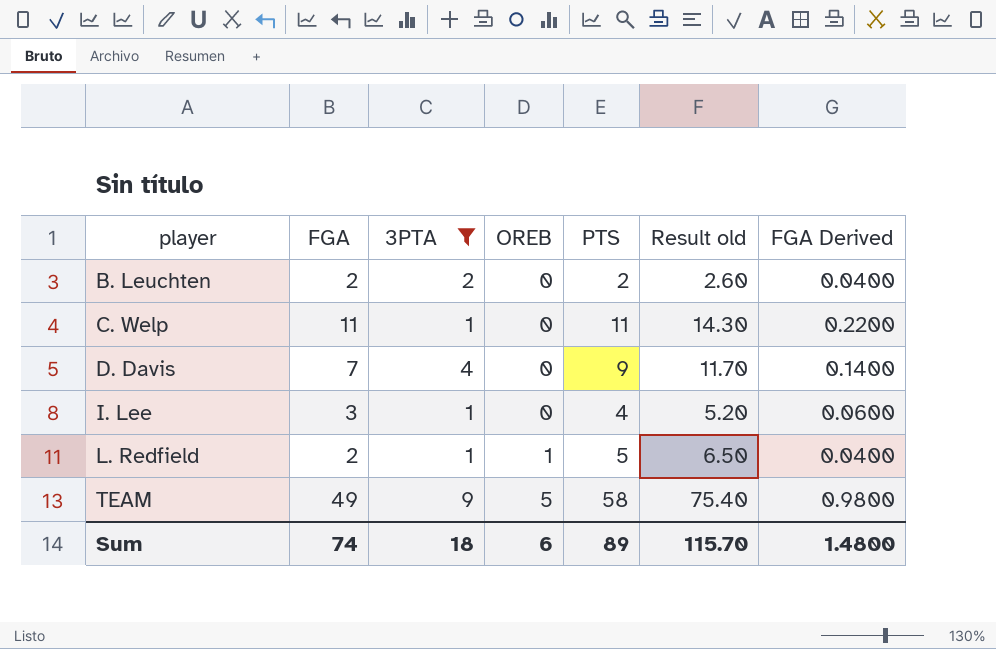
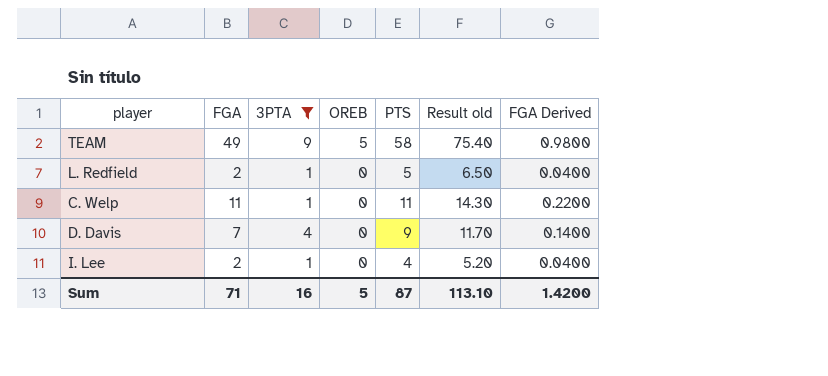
row order: player ascending -> OREB descending
row B. Leuchten: 2 | 2 | 0 | 2 | 2.60 | 0.0400 -> none
L. Redfield | OREB: 1 -> 0
I. Lee | FGA: 3 -> 2
I. Lee | FGA Derived: 0.0600 -> 0.0400
Sum | FGA: 74 -> 71
Sum | 3PTA: 18 -> 16
Sum | OREB: 6 -> 5
Sum | PTS: 89 -> 87
Sum | Result old: 115.70 -> 113.10
Sum | FGA Derived: 1.4800 -> 1.4200

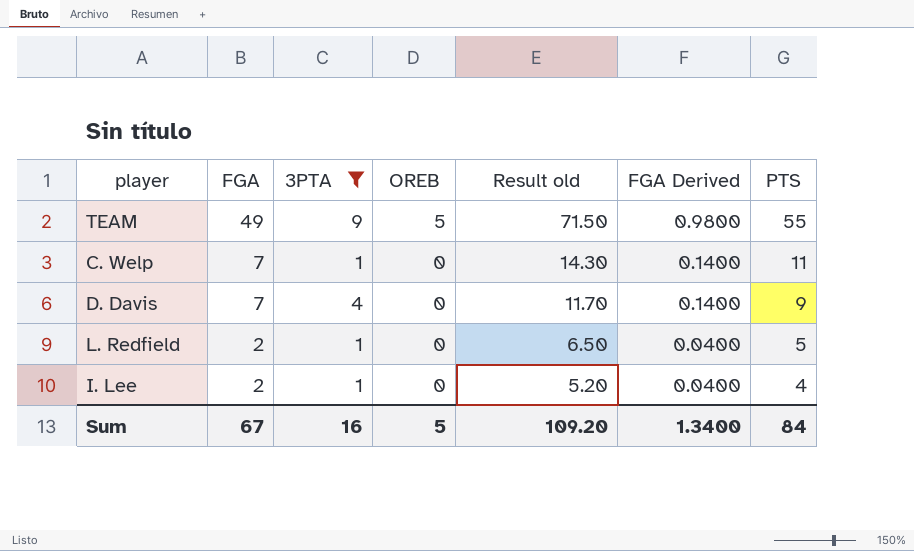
row order: OREB descending -> FGA descending
column PTS | position: 5 -> 7
TEAM | Result old: 75.40 -> 71.50
TEAM | PTS: 58 -> 55
C. Welp | FGA: 11 -> 7
C. Welp | FGA Derived: 0.2200 -> 0.1400
Sum | FGA: 71 -> 67
Sum | Result old: 113.10 -> 109.20
Sum | FGA Derived: 1.4200 -> 1.3400
Sum | PTS: 87 -> 84

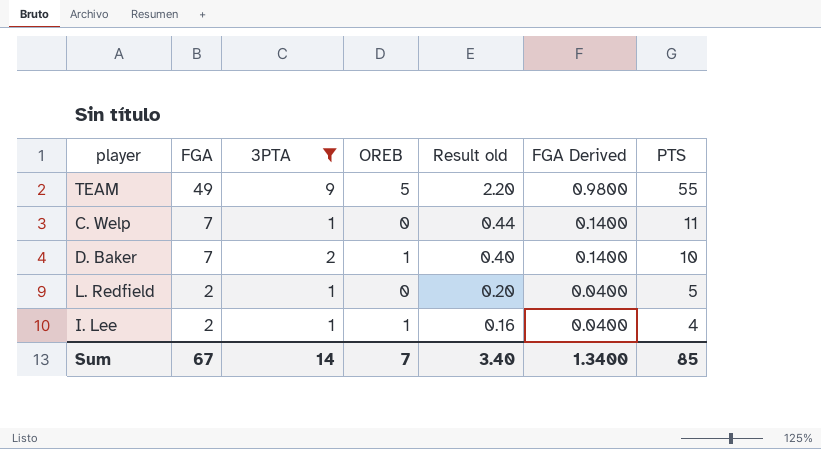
column Result old | formula: [PTS] * 1.3 -> [PTS] * 0.04
row D. Davis: 7 | 4 | 0 | 11.70 | 0.1400 | 9 -> none
row D. Baker: none -> 7 | 2 | 1 | 0.40 | 0.1400 | 10
I. Lee | OREB: 0 -> 1
Sum | 3PTA: 16 -> 14
Sum | OREB: 5 -> 7
Sum | Result old: 109.20 -> 3.40
Sum | PTS: 84 -> 85

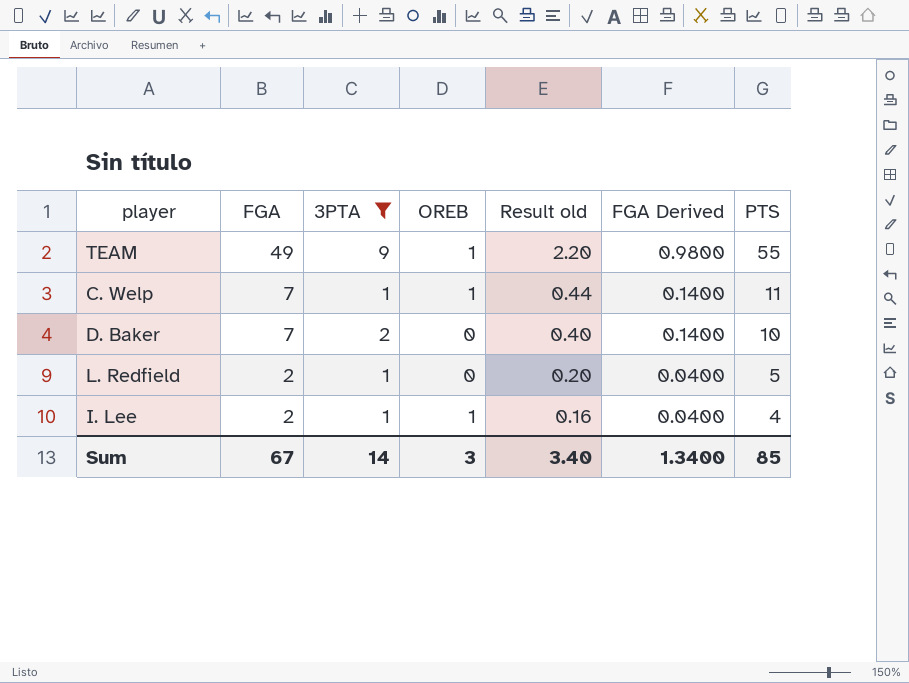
TEAM | OREB: 5 -> 1
C. Welp | OREB: 0 -> 1
D. Baker | OREB: 1 -> 0
Sum | OREB: 7 -> 3

